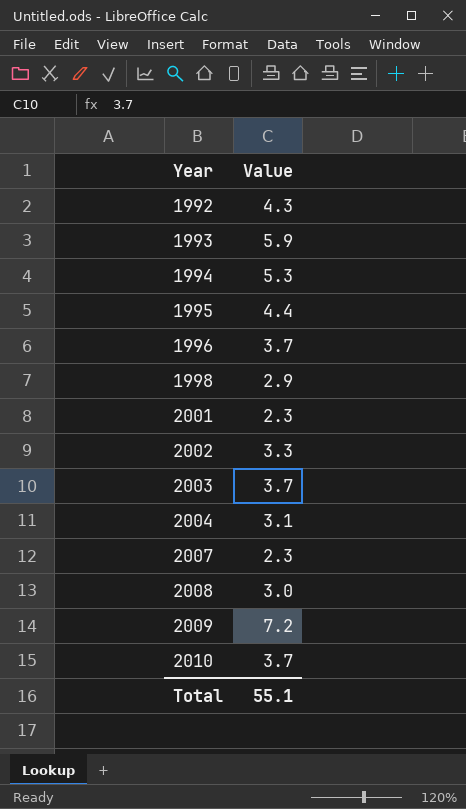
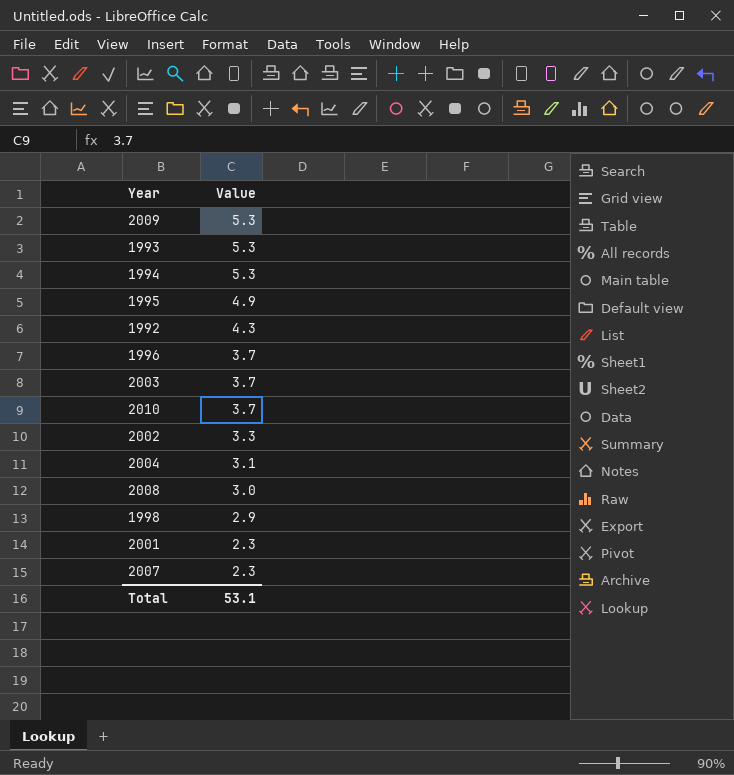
row order: Year ascending -> Value descending
2009 | Value: 7.2 -> 5.3
1993 | Value: 5.9 -> 5.3
1995 | Value: 4.4 -> 4.9
Total | Value: 55.1 -> 53.1

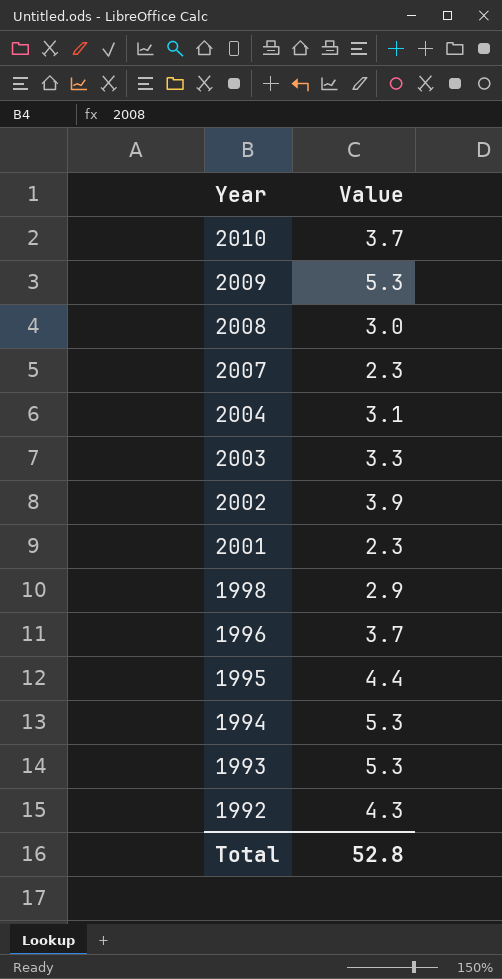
row order: Value descending -> Year descending
2003 | Value: 3.7 -> 3.3
2002 | Value: 3.3 -> 3.9
1995 | Value: 4.9 -> 4.4
Total | Value: 53.1 -> 52.8

